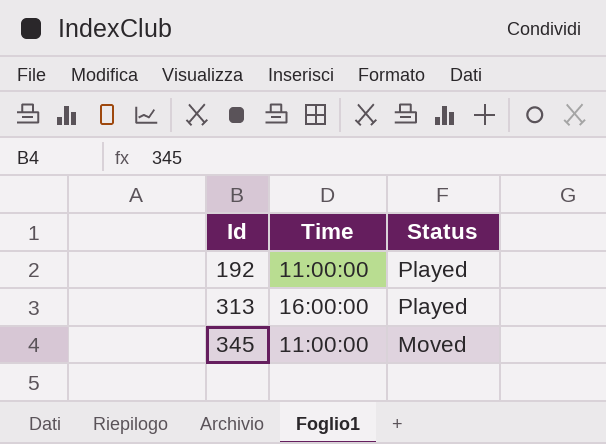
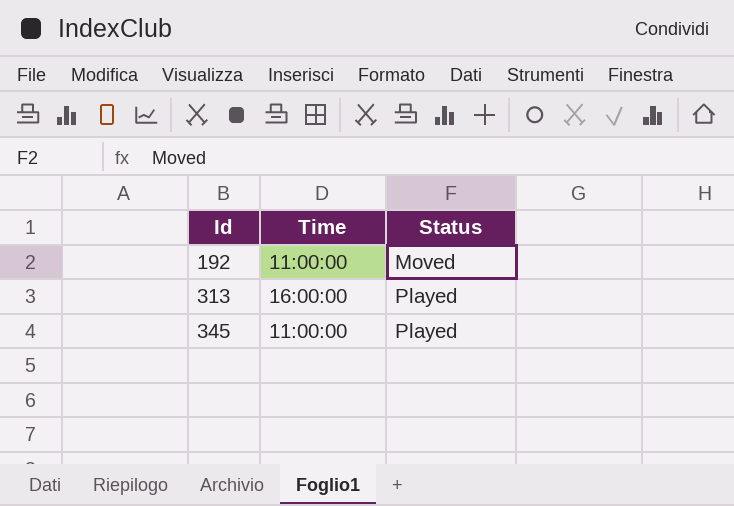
192 | Status: Played -> Moved
345 | Status: Moved -> Played

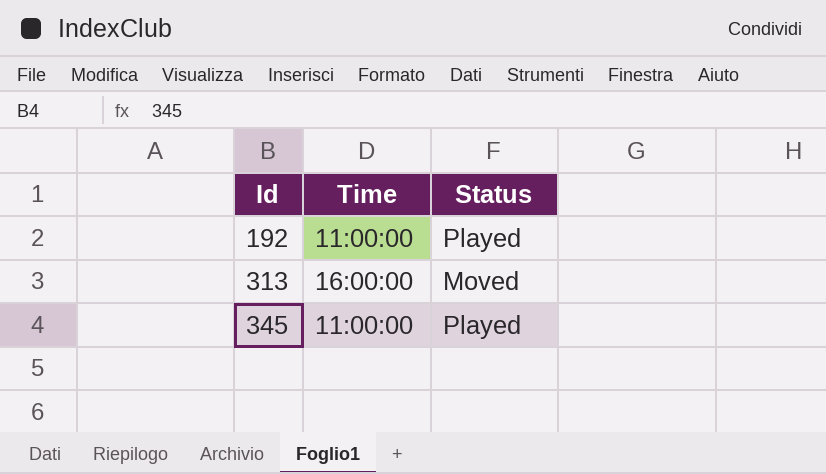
192 | Status: Moved -> Played
313 | Status: Played -> Moved

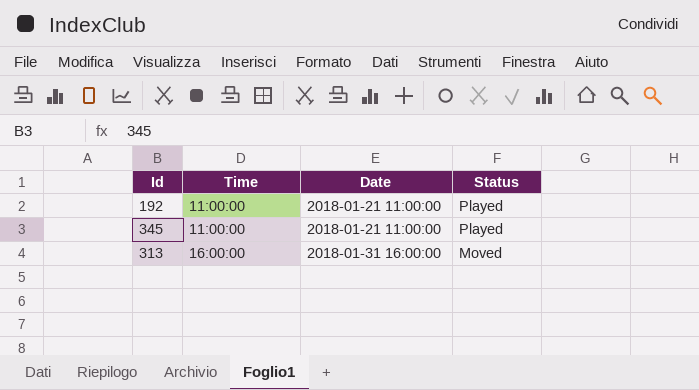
row order: Id ascending -> Time ascending
column Date | position: none -> 3

